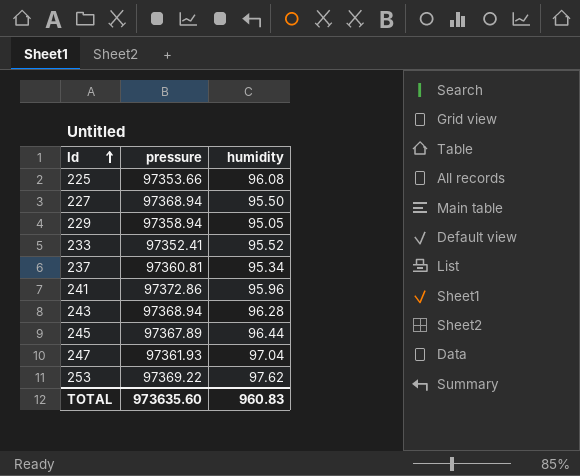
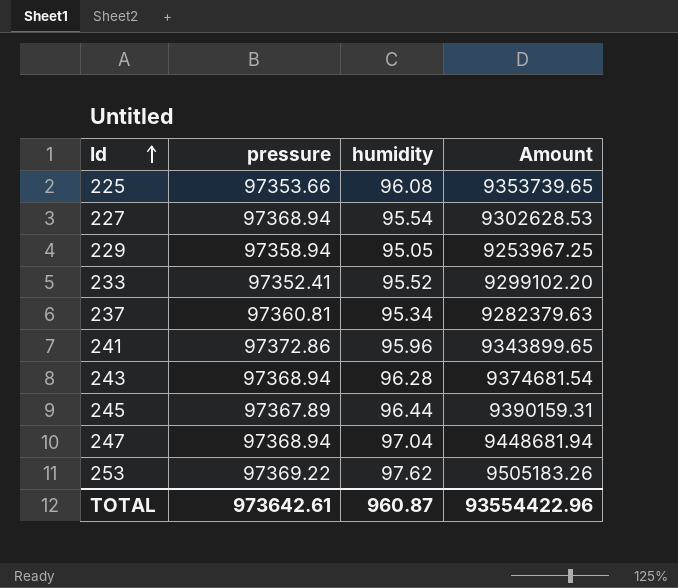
column Amount | formula: none -> [pressure] * [humidity]
227 | humidity: 95.50 -> 95.54
247 | pressure: 97361.93 -> 97368.94
TOTAL | pressure: 973635.60 -> 973642.61
TOTAL | humidity: 960.83 -> 960.87

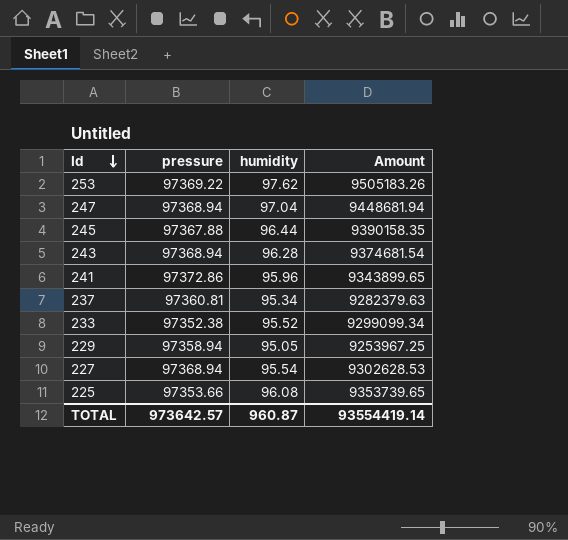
row order: Id ascending -> Id descending
245 | pressure: 97367.89 -> 97367.88
245 | Amount: 9390159.31 -> 9390158.35
233 | pressure: 97352.41 -> 97352.38
233 | Amount: 9299102.20 -> 9299099.34
TOTAL | pressure: 973642.61 -> 973642.57
TOTAL | Amount: 93554422.96 -> 93554419.14

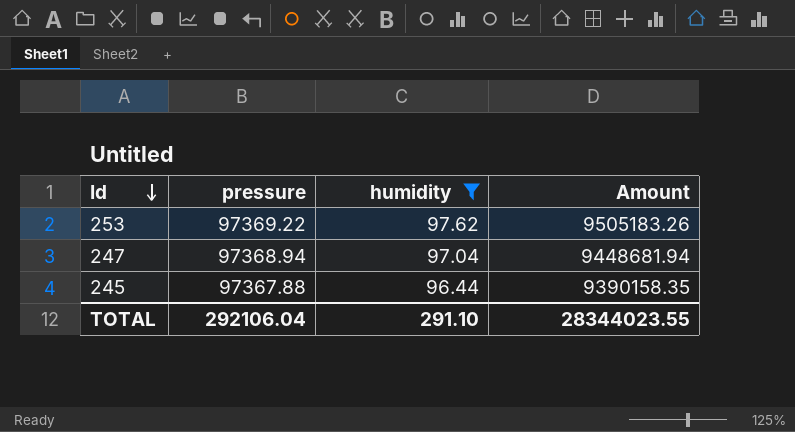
filter: none -> humidity >= 96.44
TOTAL | pressure: 973642.57 -> 292106.04
TOTAL | humidity: 960.87 -> 291.10
TOTAL | Amount: 93554419.14 -> 28344023.55

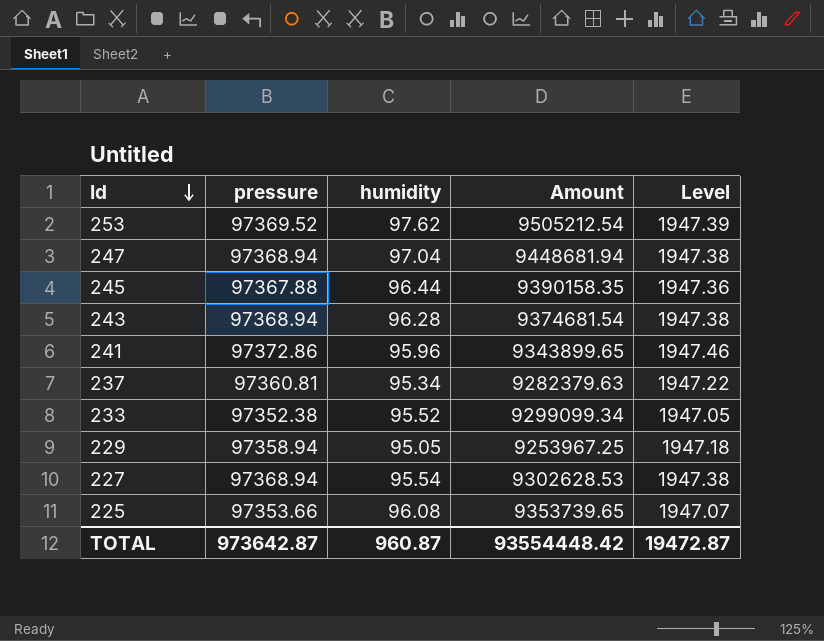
filter: humidity >= 96.44 -> none
column Level | formula: none -> [pressure] * 0.02
253 | pressure: 97369.22 -> 97369.52
253 | Amount: 9505183.26 -> 9505212.54
TOTAL | pressure: 292106.04 -> 973642.87
TOTAL | humidity: 291.10 -> 960.87
TOTAL | Amount: 28344023.55 -> 93554448.42

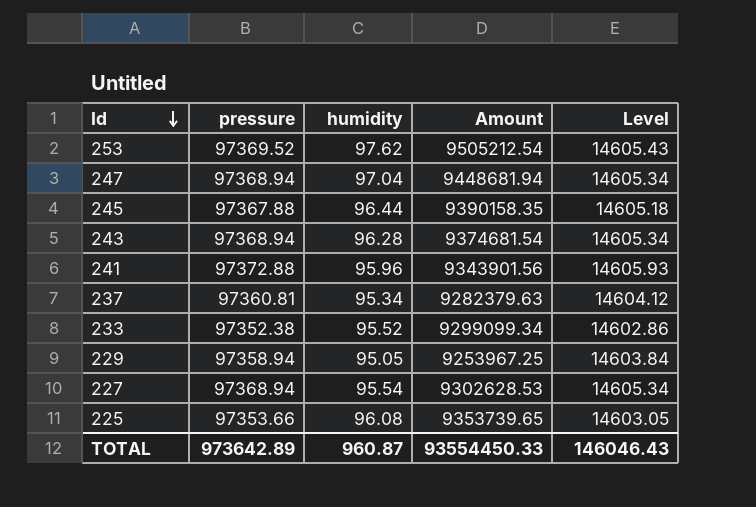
column Level | formula: [pressure] * 0.02 -> [pressure] * 0.15
241 | pressure: 97372.86 -> 97372.88
241 | Amount: 9343899.65 -> 9343901.56
TOTAL | pressure: 973642.87 -> 973642.89
TOTAL | Amount: 93554448.42 -> 93554450.33
TOTAL | Level: 19472.87 -> 146046.43

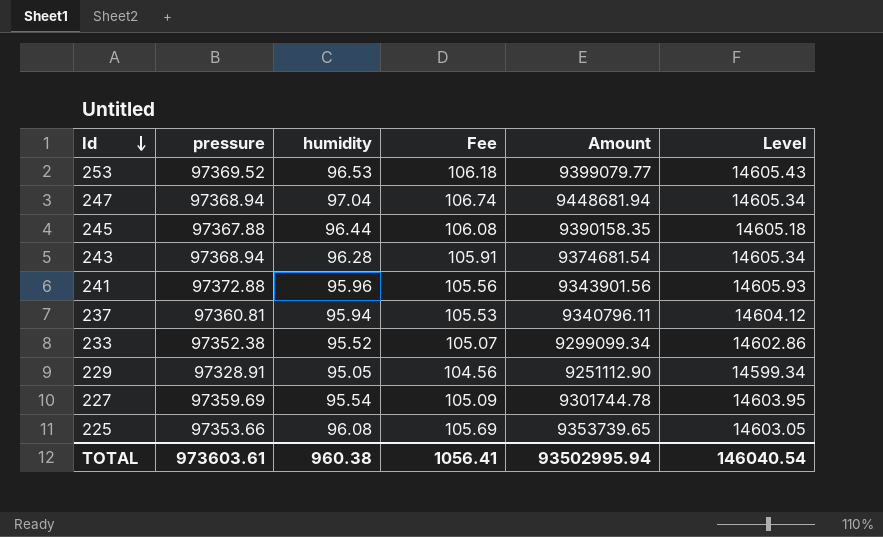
column Fee | formula: none -> [humidity] * 1.1
253 | humidity: 97.62 -> 96.53
253 | Amount: 9505212.54 -> 9399079.77
237 | humidity: 95.34 -> 95.94
237 | Amount: 9282379.63 -> 9340796.11
229 | pressure: 97358.94 -> 97328.91
229 | Amount: 9253967.25 -> 9251112.90
229 | Level: 14603.84 -> 14599.34
227 | pressure: 97368.94 -> 97359.69
227 | Amount: 9302628.53 -> 9301744.78
227 | Level: 14605.34 -> 14603.95
TOTAL | pressure: 973642.89 -> 973603.61
TOTAL | humidity: 960.87 -> 960.38
TOTAL | Amount: 93554450.33 -> 93502995.94
TOTAL | Level: 146046.43 -> 146040.54

